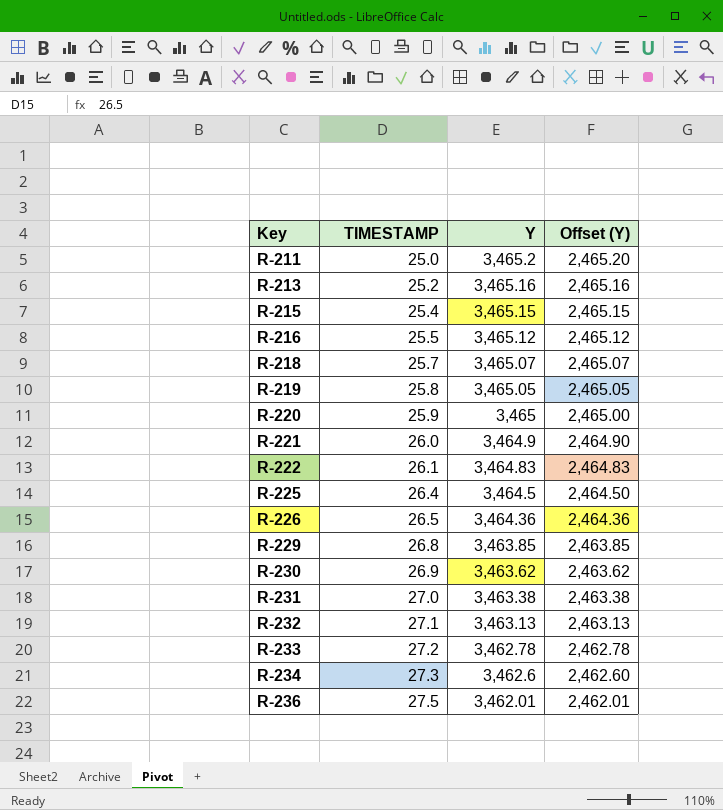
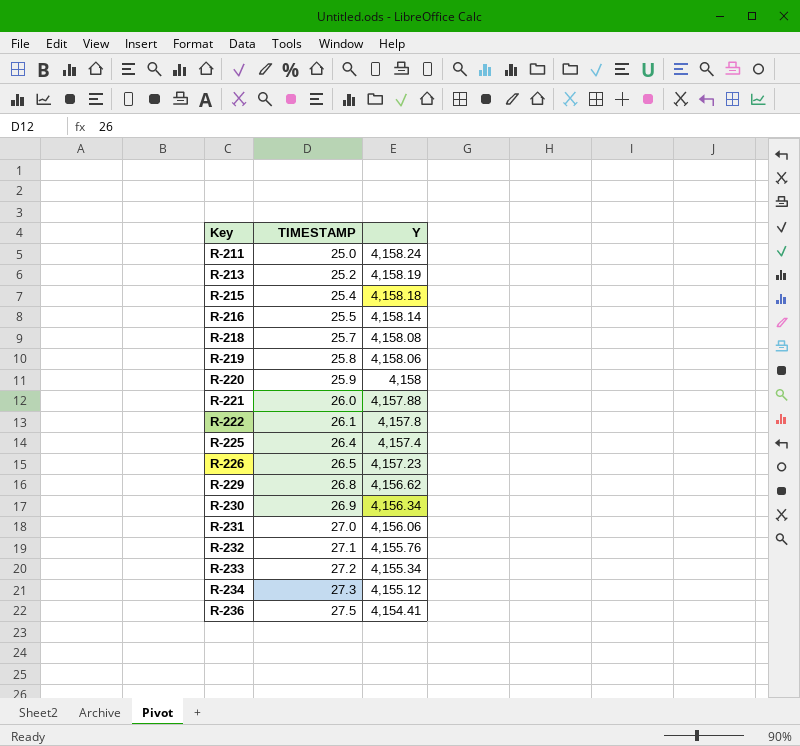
column Offset (Y) | formula: [Y] - 1000 -> none
R-211 | Y: 3,465.2 -> 4,158.24
R-213 | Y: 3,465.16 -> 4,158.19
R-215 | Y: 3,465.15 -> 4,158.18
R-216 | Y: 3,465.12 -> 4,158.14
R-218 | Y: 3,465.07 -> 4,158.08
R-219 | Y: 3,465.05 -> 4,158.06
R-220 | Y: 3,465 -> 4,158
R-221 | Y: 3,464.9 -> 4,157.88
R-222 | Y: 3,464.83 -> 4,157.8
R-225 | Y: 3,464.5 -> 4,157.4
R-226 | Y: 3,464.36 -> 4,157.23
R-229 | Y: 3,463.85 -> 4,156.62
R-230 | Y: 3,463.62 -> 4,156.34
R-231 | Y: 3,463.38 -> 4,156.06
R-232 | Y: 3,463.13 -> 4,155.76
R-233 | Y: 3,462.78 -> 4,155.34
R-234 | Y: 3,462.6 -> 4,155.12
R-236 | Y: 3,462.01 -> 4,154.41

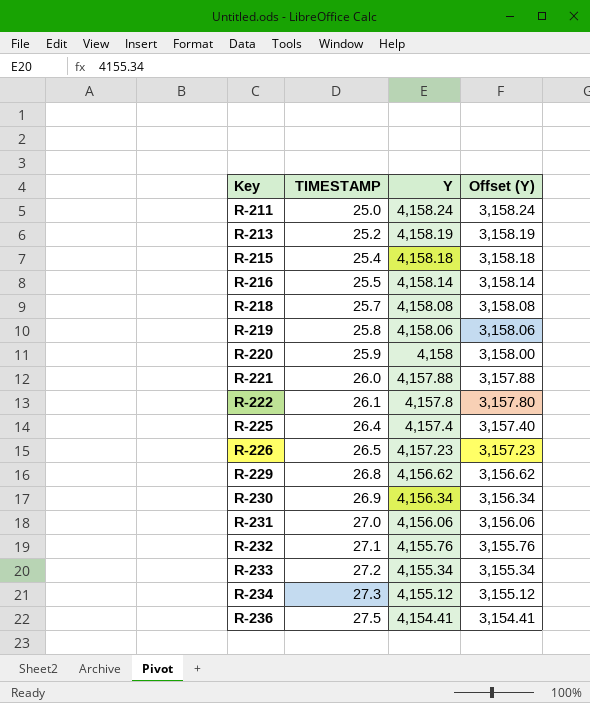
column Offset (Y) | formula: none -> [Y] - 1000

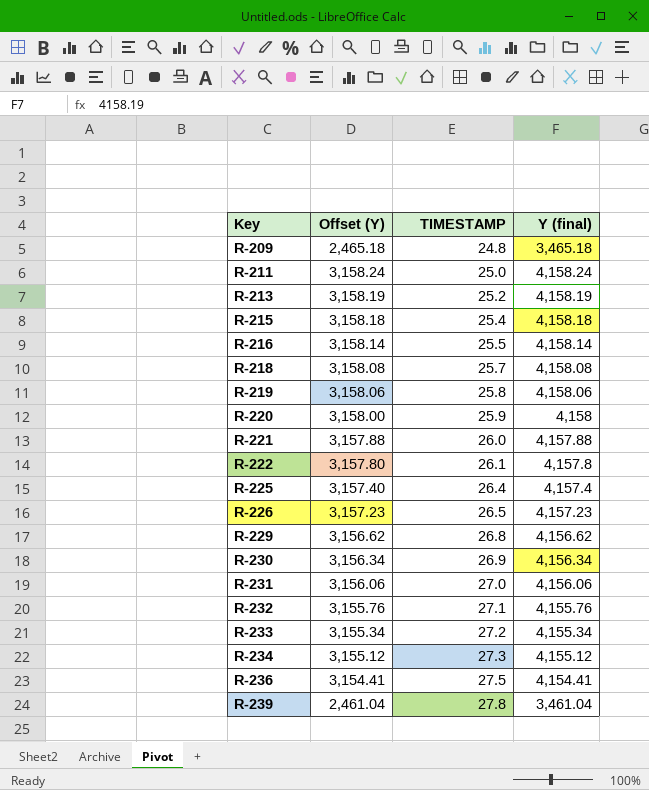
column Offset (Y) | position: 4 -> 2
column name: Y -> Y (final)
row R-209: none -> 2,465.18 | 24.8 | 3,465.18
row R-239: none -> 2,461.04 | 27.8 | 3,461.04

